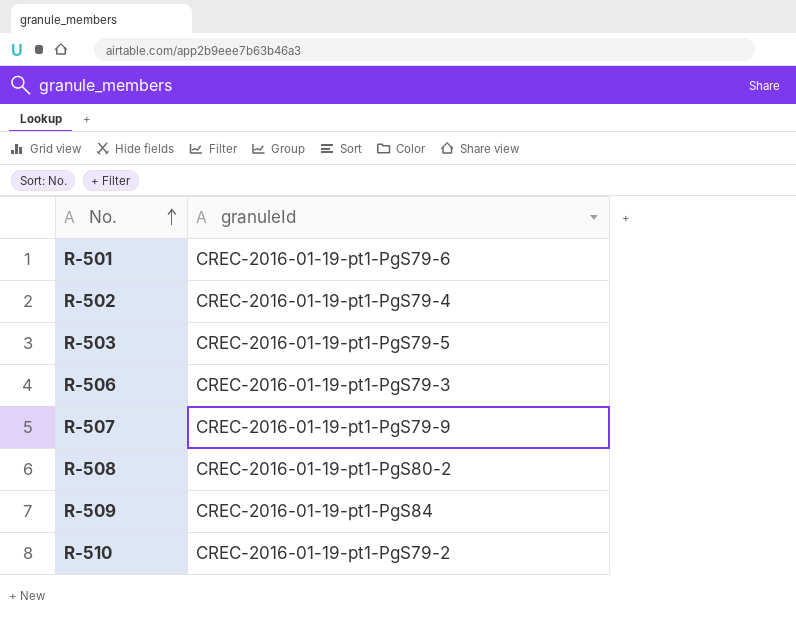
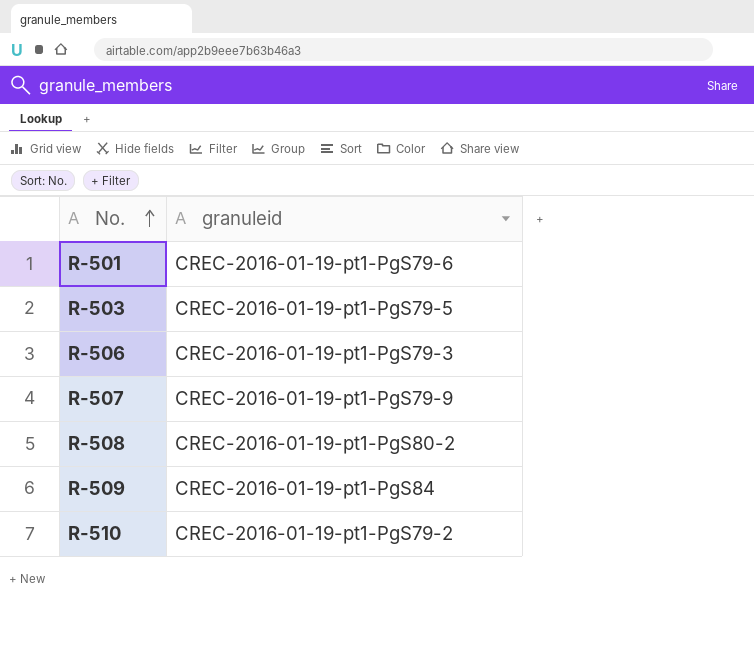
column name: granuleId -> granuleid
row R-502: CREC-2016-01-19-pt1-PgS79-4 -> none

